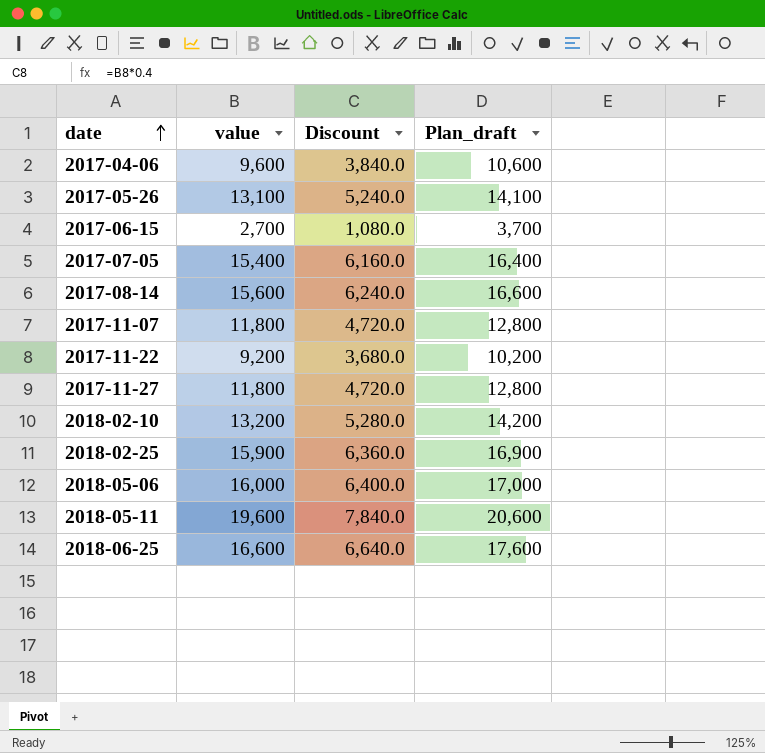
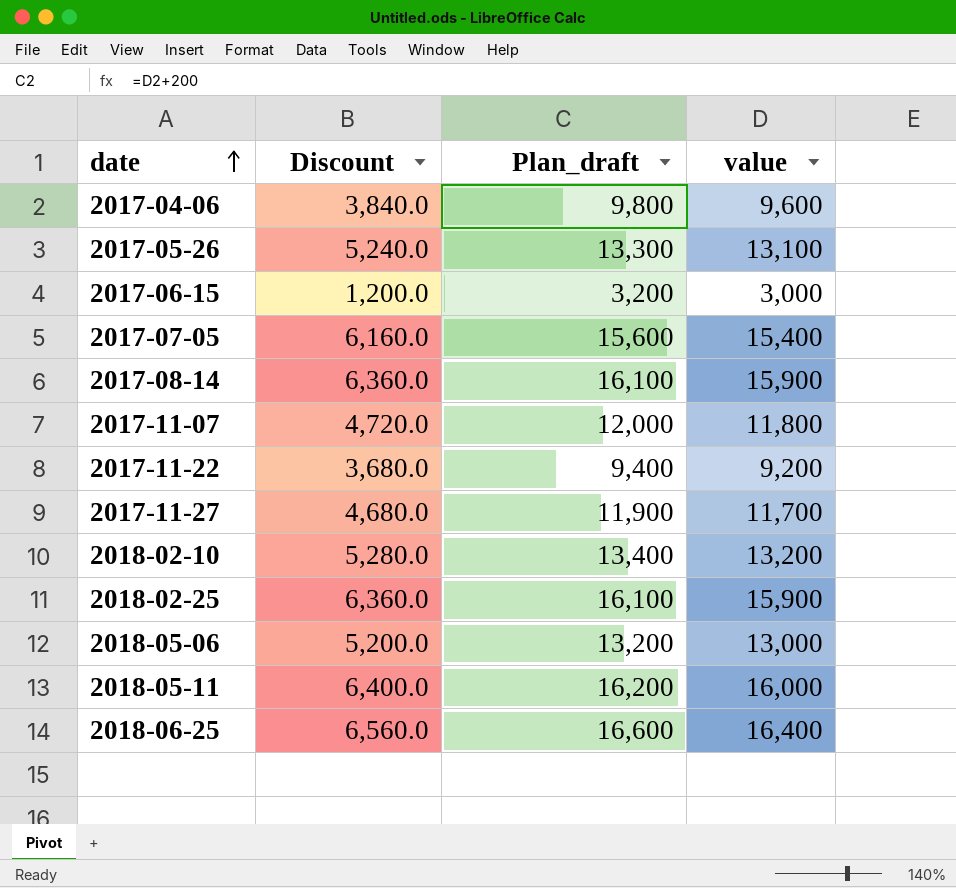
column Plan_draft | formula: [value] + 1000 -> [value] + 200
column value | position: 2 -> 4
2017-06-15 | Discount: 1,080.0 -> 1,200.0
2017-06-15 | value: 2,700 -> 3,000
2017-08-14 | Discount: 6,240.0 -> 6,360.0
2017-08-14 | value: 15,600 -> 15,900
2017-11-27 | Discount: 4,720.0 -> 4,680.0
2017-11-27 | value: 11,800 -> 11,700
2018-05-06 | Discount: 6,400.0 -> 5,200.0
2018-05-06 | value: 16,000 -> 13,000
2018-05-11 | Discount: 7,840.0 -> 6,400.0
2018-05-11 | value: 19,600 -> 16,000
2018-06-25 | Discount: 6,640.0 -> 6,560.0
2018-06-25 | value: 16,600 -> 16,400

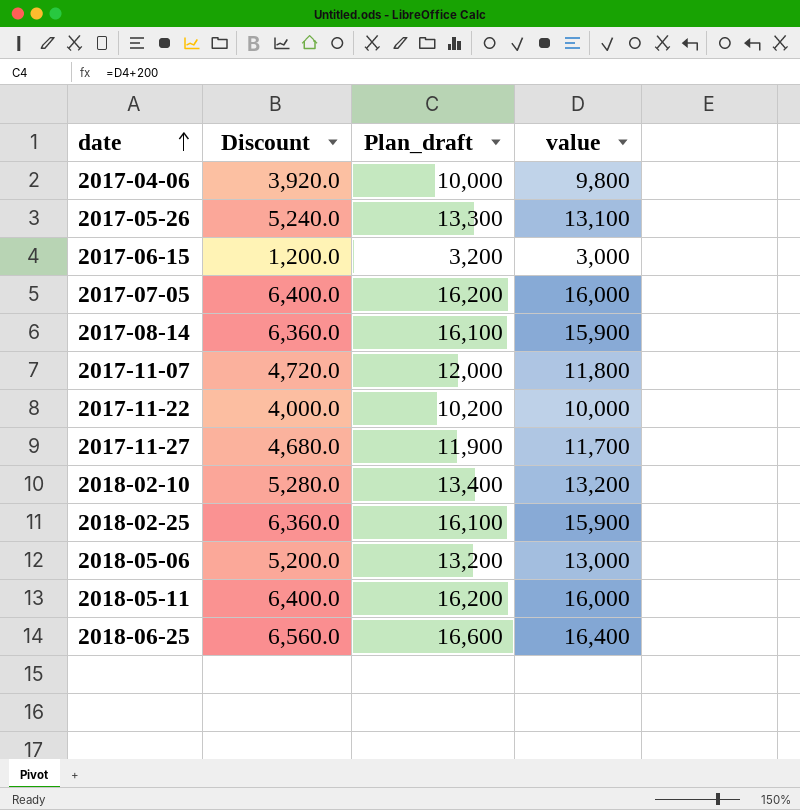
2017-04-06 | Discount: 3,840.0 -> 3,920.0
2017-04-06 | Plan_draft: 9,800 -> 10,000
2017-04-06 | value: 9,600 -> 9,800
2017-07-05 | Discount: 6,160.0 -> 6,400.0
2017-07-05 | Plan_draft: 15,600 -> 16,200
2017-07-05 | value: 15,400 -> 16,000
2017-11-22 | Discount: 3,680.0 -> 4,000.0
2017-11-22 | Plan_draft: 9,400 -> 10,200
2017-11-22 | value: 9,200 -> 10,000

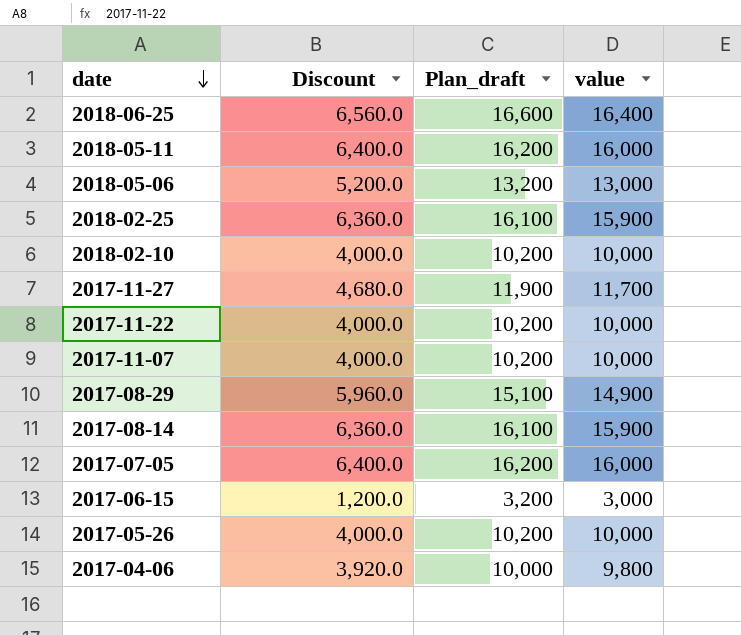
row order: date ascending -> date descending
2018-02-10 | Discount: 5,280.0 -> 4,000.0
2018-02-10 | Plan_draft: 13,400 -> 10,200
2018-02-10 | value: 13,200 -> 10,000
2017-11-07 | Discount: 4,720.0 -> 4,000.0
2017-11-07 | Plan_draft: 12,000 -> 10,200
2017-11-07 | value: 11,800 -> 10,000
row 2017-08-29: none -> 5,960.0 | 15,100 | 14,900
2017-05-26 | Discount: 5,240.0 -> 4,000.0
2017-05-26 | Plan_draft: 13,300 -> 10,200
2017-05-26 | value: 13,100 -> 10,000

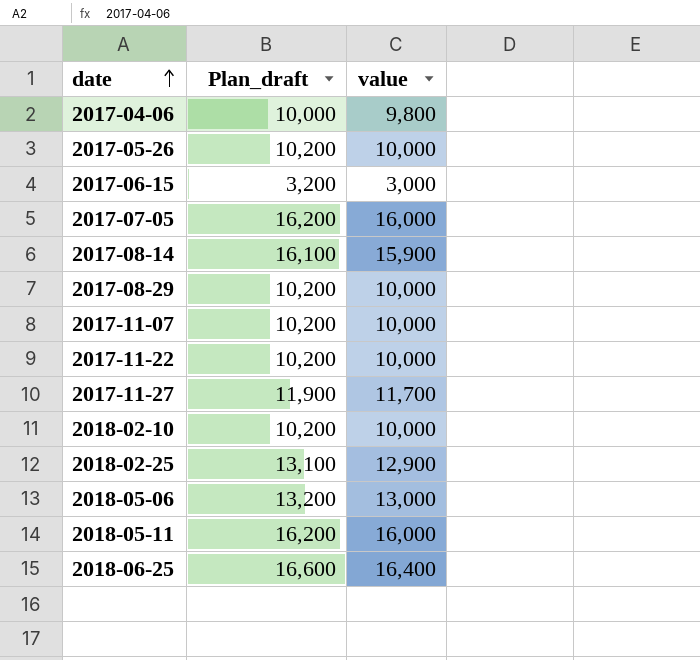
row order: date descending -> date ascending
column Discount | formula: [value] * 0.4 -> none
2017-08-29 | Plan_draft: 15,100 -> 10,200
2017-08-29 | value: 14,900 -> 10,000
2018-02-25 | Plan_draft: 16,100 -> 13,100
2018-02-25 | value: 15,900 -> 12,900

